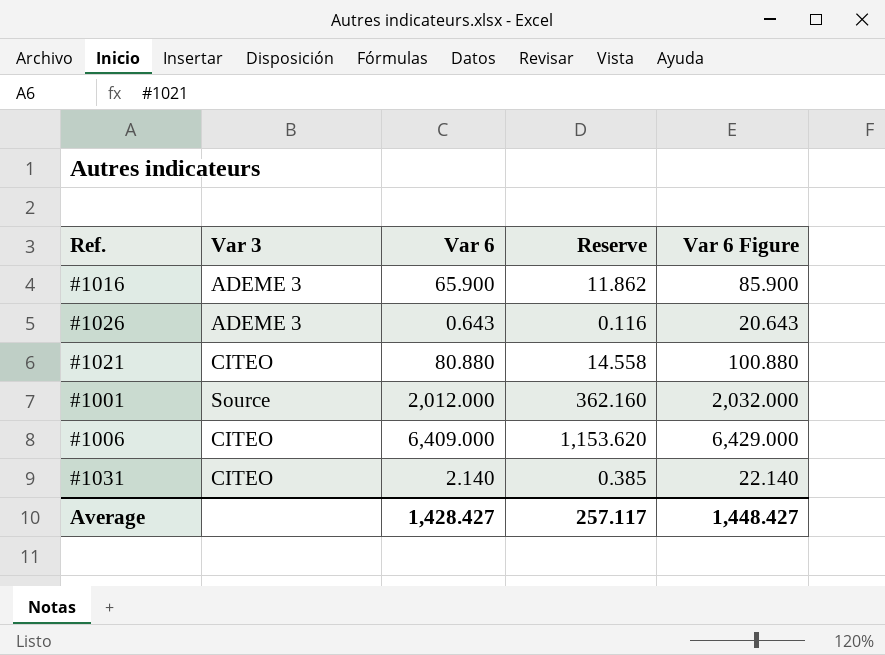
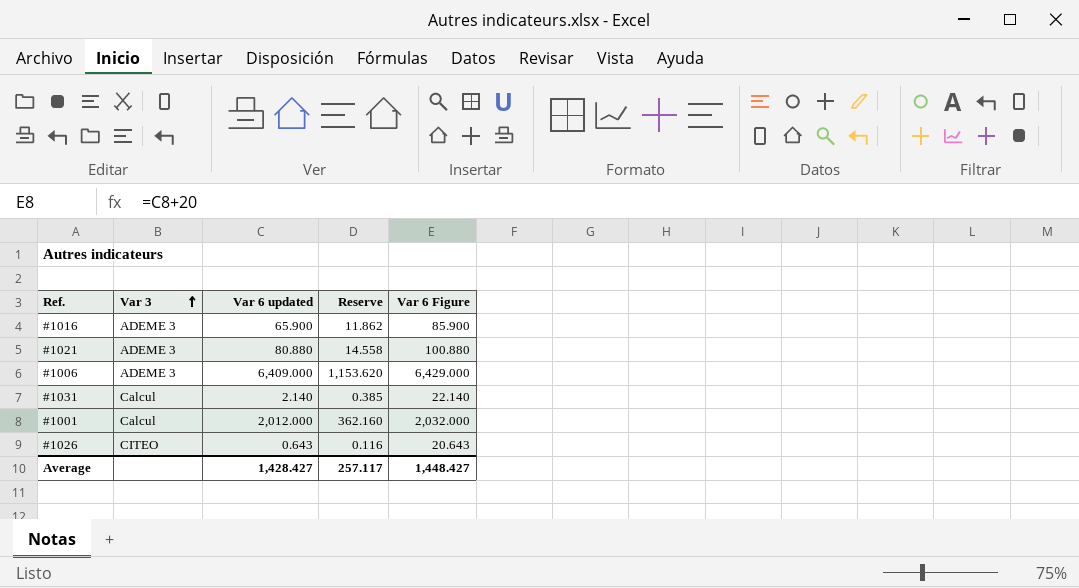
row order: none -> Var 3 ascending
column name: Var 6 -> Var 6 updated
#1021 | Var 3: CITEO -> ADEME 3
#1006 | Var 3: CITEO -> ADEME 3
#1031 | Var 3: CITEO -> Calcul
#1001 | Var 3: Source -> Calcul
#1026 | Var 3: ADEME 3 -> CITEO

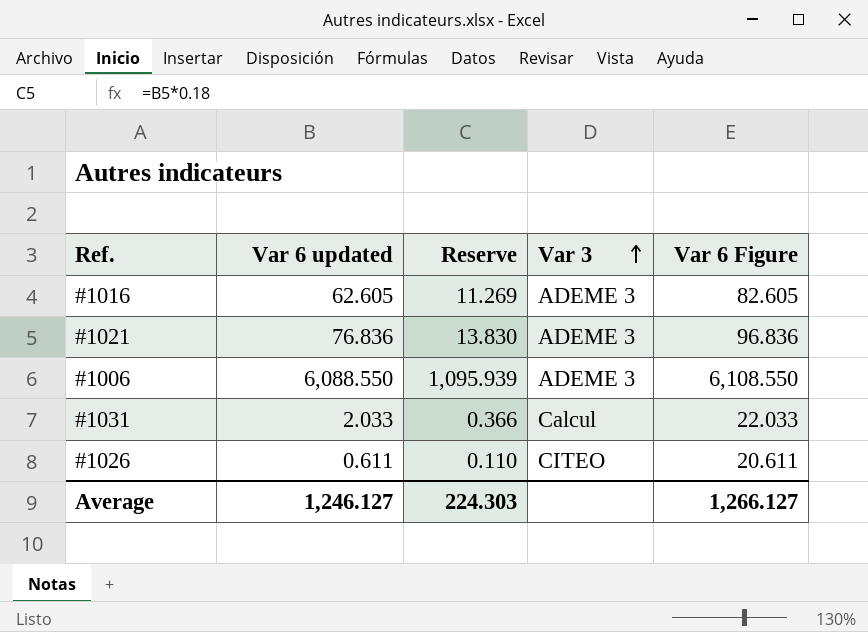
column Var 3 | position: 2 -> 4
row #1001: Calcul | 2,012.000 | 362.160 | 2,032.000 -> none
#1016 | Var 6 updated: 65.900 -> 62.605
#1016 | Reserve: 11.862 -> 11.269
#1016 | Var 6 Figure: 85.900 -> 82.605
#1021 | Var 6 updated: 80.880 -> 76.836
#1021 | Reserve: 14.558 -> 13.830
#1021 | Var 6 Figure: 100.880 -> 96.836
#1006 | Var 6 updated: 6,409.000 -> 6,088.550
#1006 | Reserve: 1,153.620 -> 1,095.939
#1006 | Var 6 Figure: 6,429.000 -> 6,108.550
#1031 | Var 6 updated: 2.140 -> 2.033
#1031 | Reserve: 0.385 -> 0.366
#1031 | Var 6 Figure: 22.140 -> 22.033
#1026 | Var 6 updated: 0.643 -> 0.611
#1026 | Reserve: 0.116 -> 0.110
#1026 | Var 6 Figure: 20.643 -> 20.611
Average | Var 6 updated: 1,428.427 -> 1,246.127
Average | Reserve: 257.117 -> 224.303
Average | Var 6 Figure: 1,448.427 -> 1,266.127

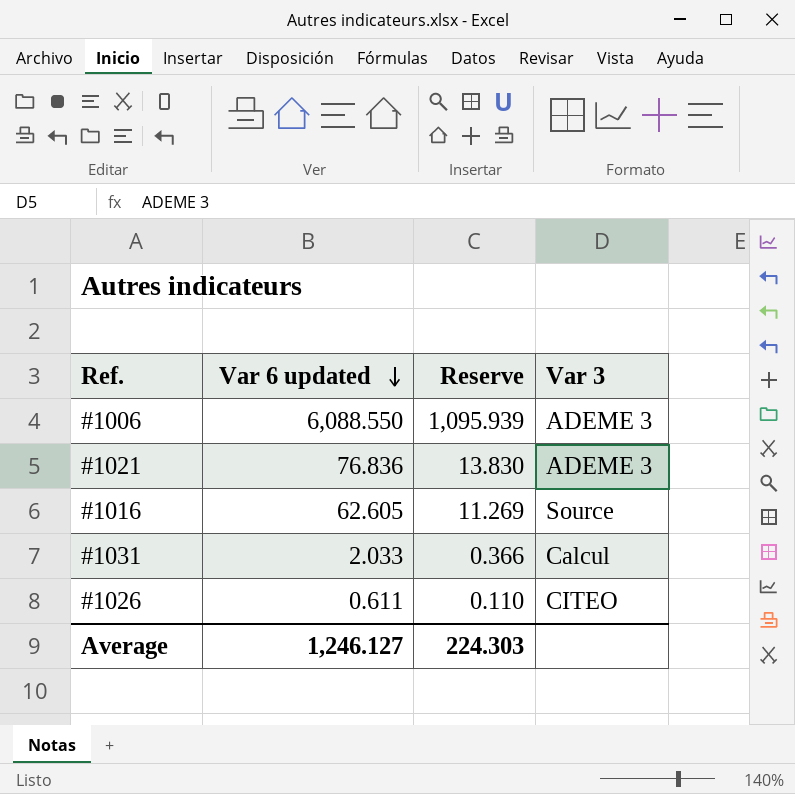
row order: Var 3 ascending -> Var 6 updated descending
column Var 6 Figure | formula: [Var 6 updated] + 20 -> none
#1016 | Var 3: ADEME 3 -> Source

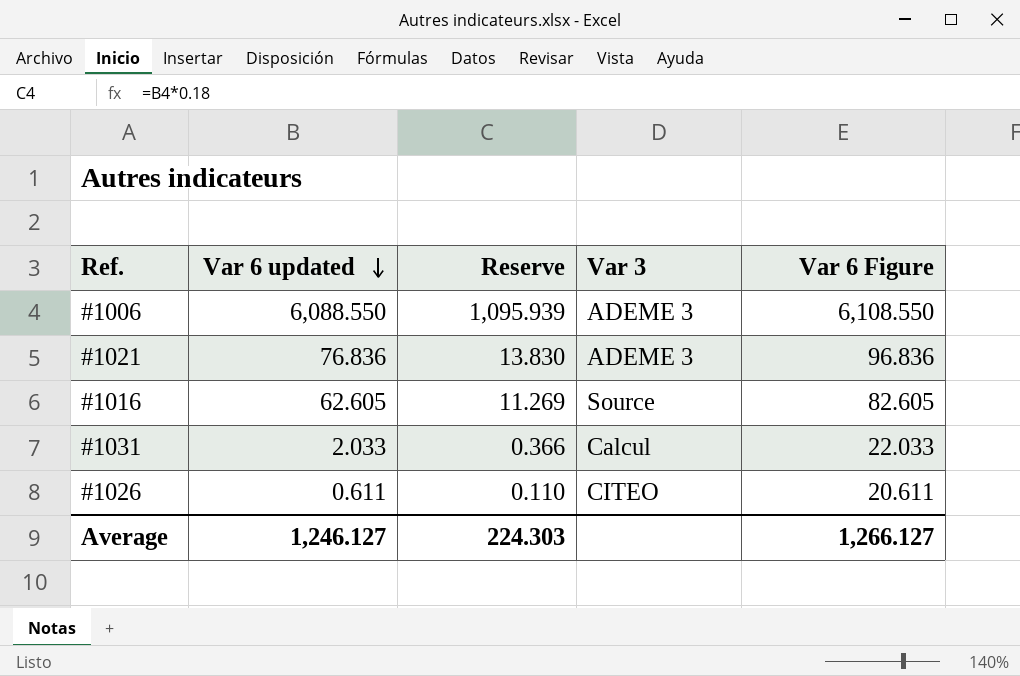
column Var 6 Figure | formula: none -> [Var 6 updated] + 20

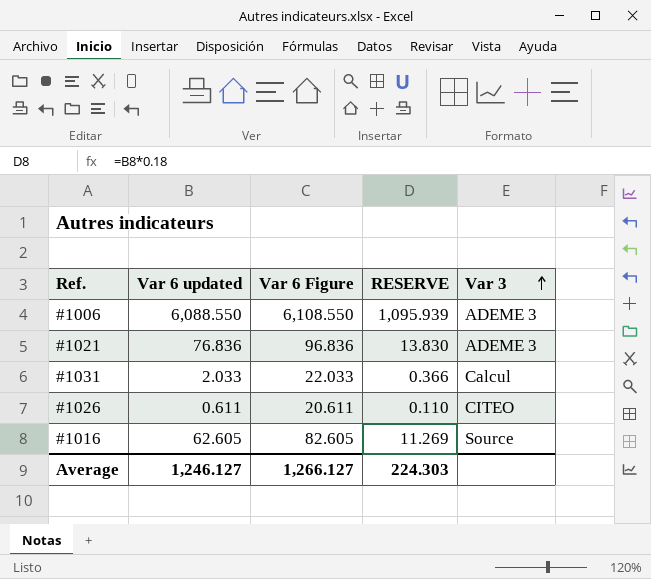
row order: Var 6 updated descending -> Var 3 ascending
column Var 6 Figure | position: 5 -> 3
column name: Reserve -> RESERVE

